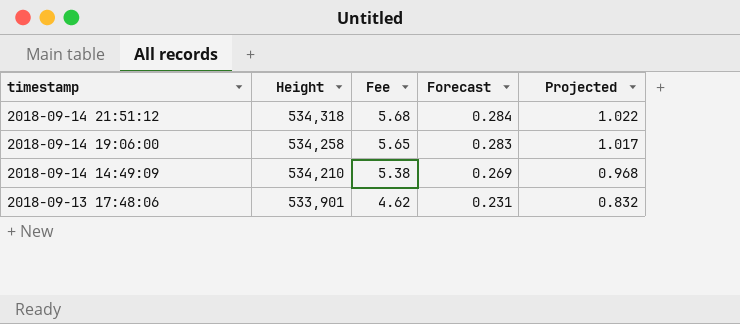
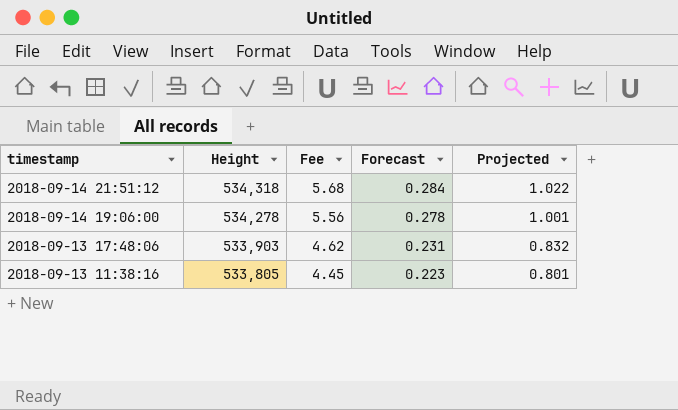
row 2018-09-14 14:49:09: 534,210 | 5.38 | 0.269 | 0.968 -> none
2018-09-14 19:06:00 | Height: 534,258 -> 534,278
2018-09-14 19:06:00 | Fee: 5.65 -> 5.56
2018-09-14 19:06:00 | Forecast: 0.283 -> 0.278
2018-09-14 19:06:00 | Projected: 1.017 -> 1.001
2018-09-13 17:48:06 | Height: 533,901 -> 533,903
row 2018-09-13 11:38:16: none -> 533,805 | 4.45 | 0.223 | 0.801

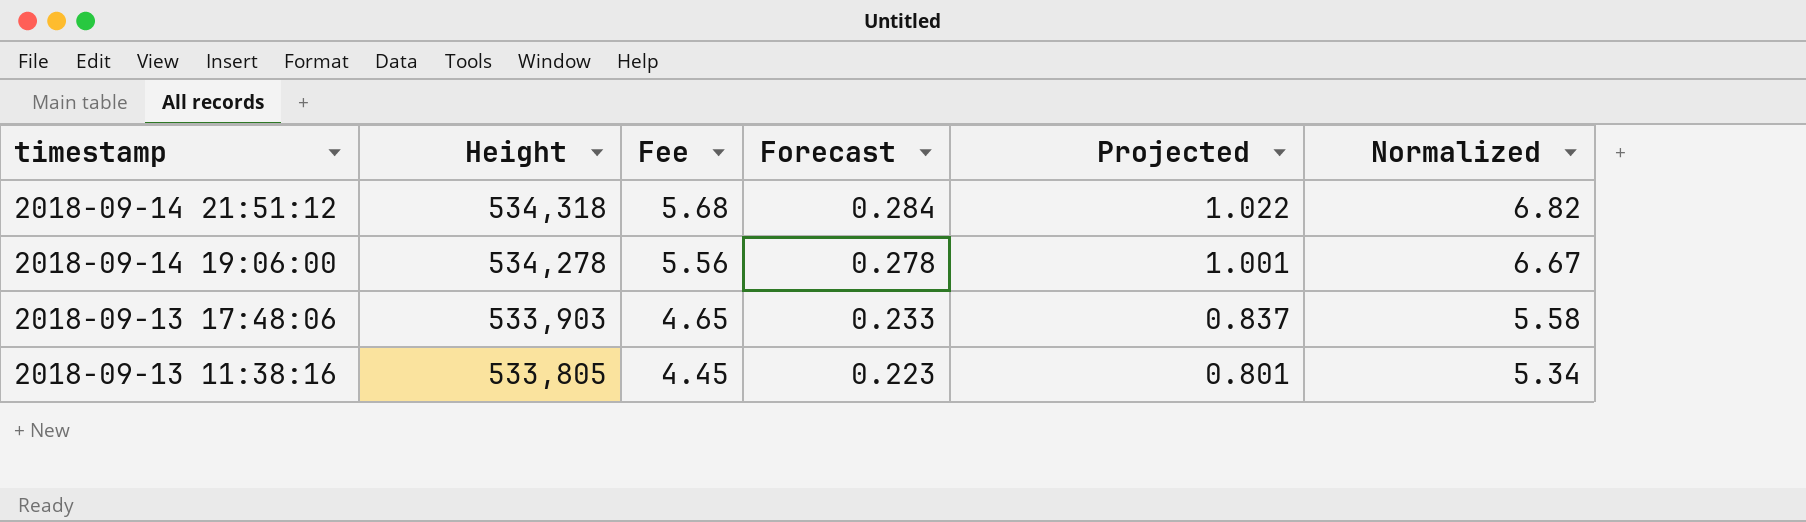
column Normalized | formula: none -> [Fee] * 1.2
2018-09-13 17:48:06 | Fee: 4.62 -> 4.65
2018-09-13 17:48:06 | Forecast: 0.231 -> 0.233
2018-09-13 17:48:06 | Projected: 0.832 -> 0.837

